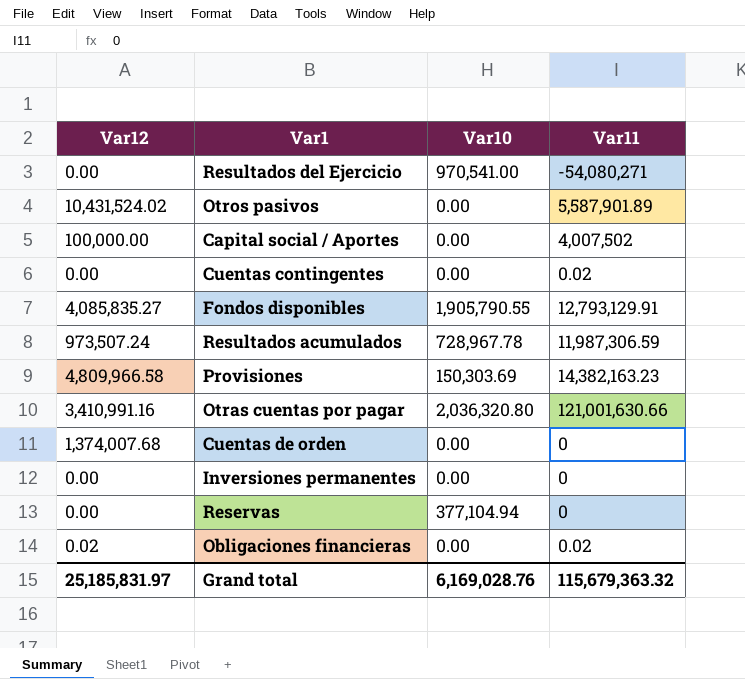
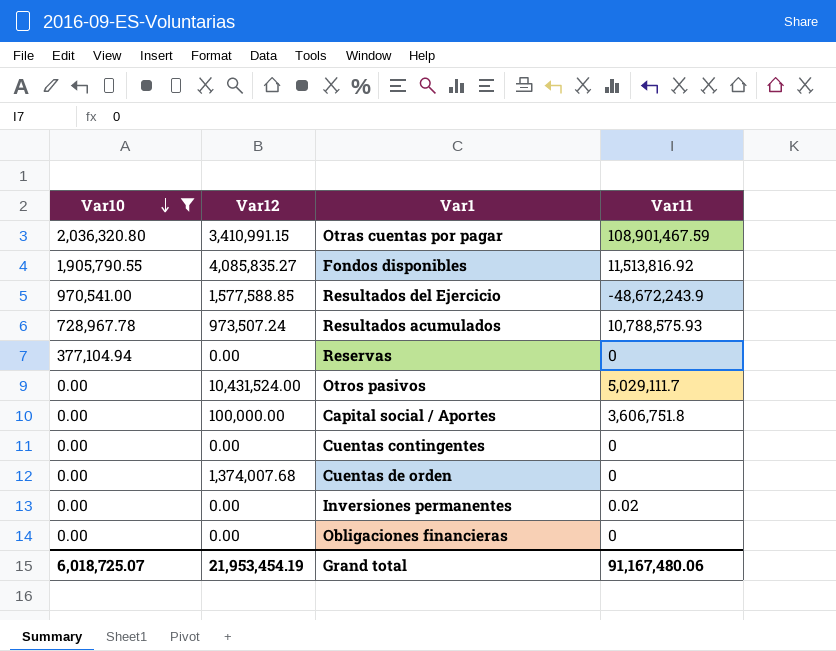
filter: none -> Var10 != 150,303.69
row order: none -> Var10 descending
column Var10 | position: 3 -> 1
Otras cuentas por pagar | Var12: 3,410,991.16 -> 3,410,991.15
Otras cuentas por pagar | Var11: 121,001,630.66 -> 108,901,467.59
Fondos disponibles | Var11: 12,793,129.91 -> 11,513,816.92
Resultados del Ejercicio | Var12: 0.00 -> 1,577,588.85
Resultados del Ejercicio | Var11: -54,080,271 -> -48,672,243.9
Resultados acumulados | Var11: 11,987,306.59 -> 10,788,575.93
Otros pasivos | Var12: 10,431,524.02 -> 10,431,524.00
Otros pasivos | Var11: 5,587,901.89 -> 5,029,111.7
Capital social / Aportes | Var11: 4,007,502 -> 3,606,751.8
Cuentas contingentes | Var11: 0.02 -> 0
Inversiones permanentes | Var11: 0 -> 0.02
Obligaciones financieras | Var12: 0.02 -> 0.00
Obligaciones financieras | Var11: 0.02 -> 0
Grand total | Var10: 6,169,028.76 -> 6,018,725.07
Grand total | Var12: 25,185,831.97 -> 21,953,454.19
Grand total | Var11: 115,679,363.32 -> 91,167,480.06

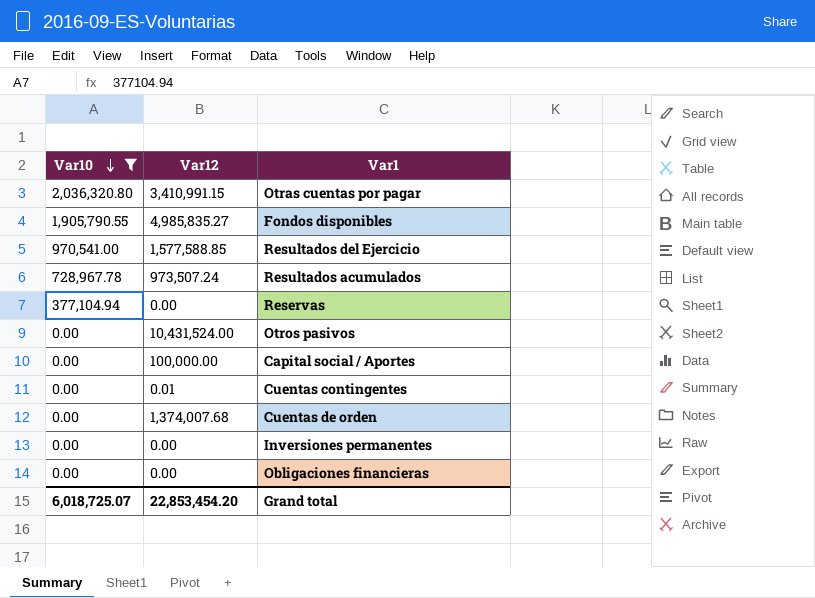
column Var11 | position: 4 -> none
Fondos disponibles | Var12: 4,085,835.27 -> 4,985,835.27
Cuentas contingentes | Var12: 0.00 -> 0.01
Grand total | Var12: 21,953,454.19 -> 22,853,454.20

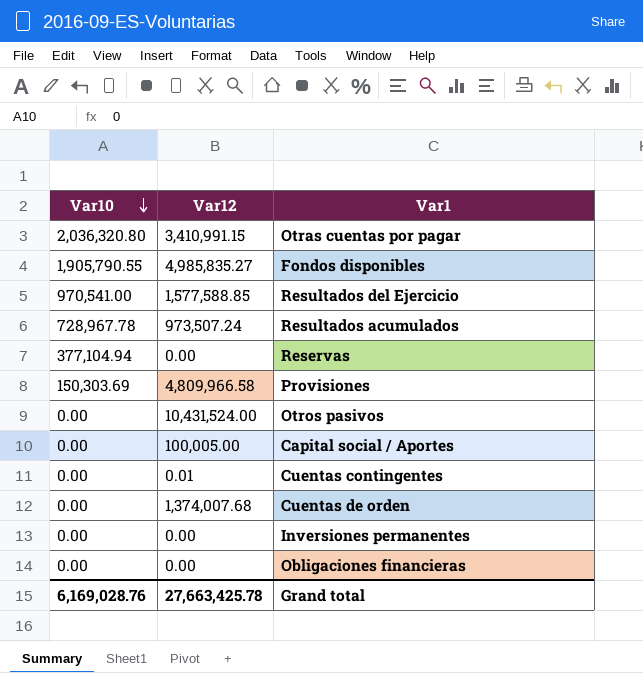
filter: Var10 != 150,303.69 -> none
Capital social / Aportes | Var12: 100,000.00 -> 100,005.00
Grand total | Var10: 6,018,725.07 -> 6,169,028.76
Grand total | Var12: 22,853,454.20 -> 27,663,425.78

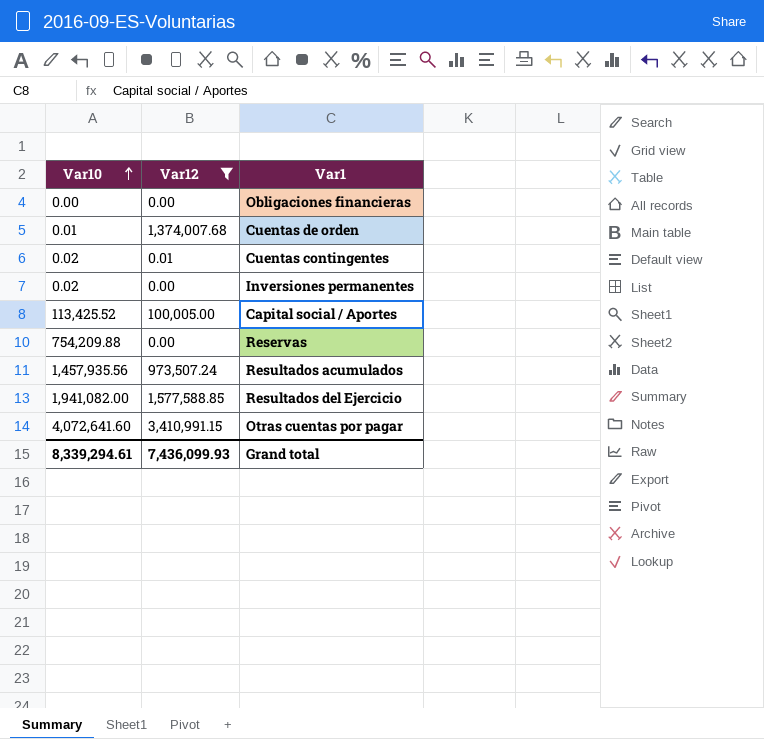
filter: none -> Var12 <= 3,410,991.15
row order: Var10 descending -> Var10 ascending
Cuentas de orden | Var10: 0.00 -> 0.01
Cuentas contingentes | Var10: 0.00 -> 0.02
Inversiones permanentes | Var10: 0.00 -> 0.02
Capital social / Aportes | Var10: 0.00 -> 113,425.52
Reservas | Var10: 377,104.94 -> 754,209.88
Resultados acumulados | Var10: 728,967.78 -> 1,457,935.56
Resultados del Ejercicio | Var10: 970,541.00 -> 1,941,082.00
Otras cuentas por pagar | Var10: 2,036,320.80 -> 4,072,641.60
Grand total | Var10: 6,169,028.76 -> 8,339,294.61
Grand total | Var12: 27,663,425.78 -> 7,436,099.93

